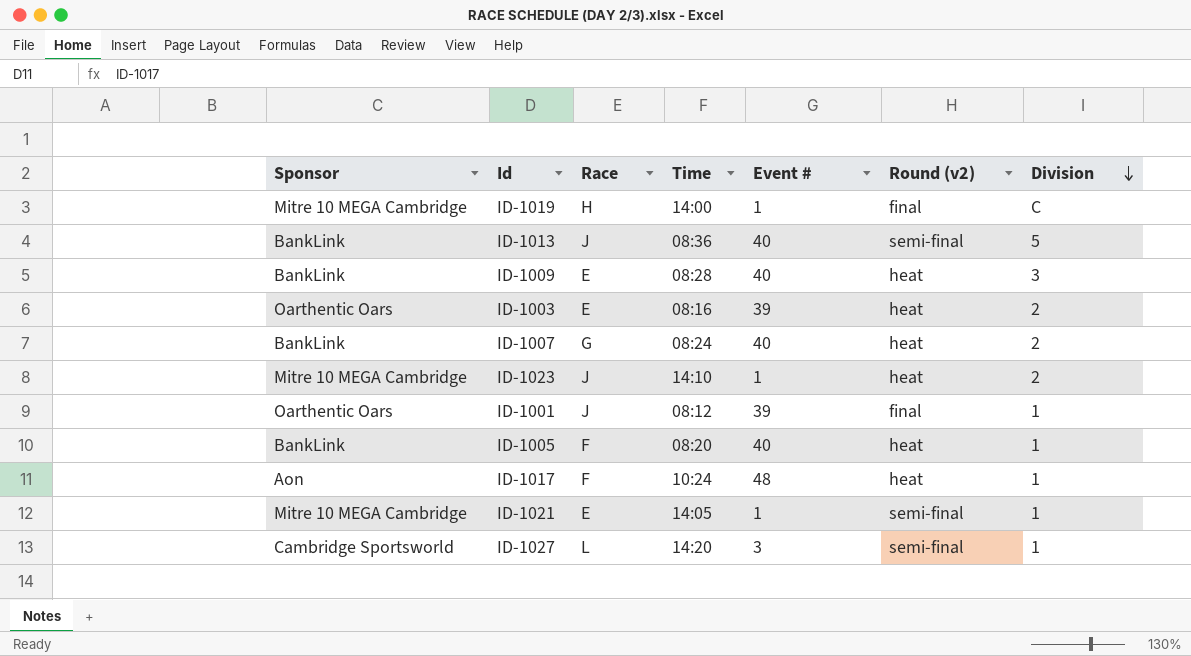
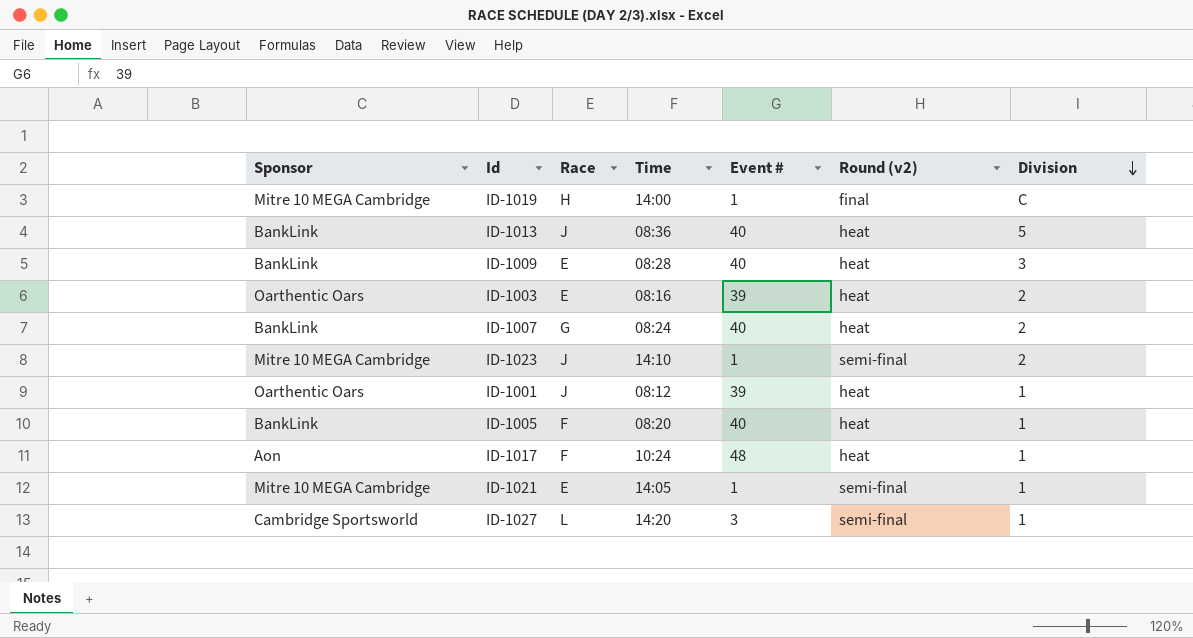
ID-1013 | Round (v2): semi-final -> heat
ID-1023 | Round (v2): heat -> semi-final
ID-1001 | Round (v2): final -> heat

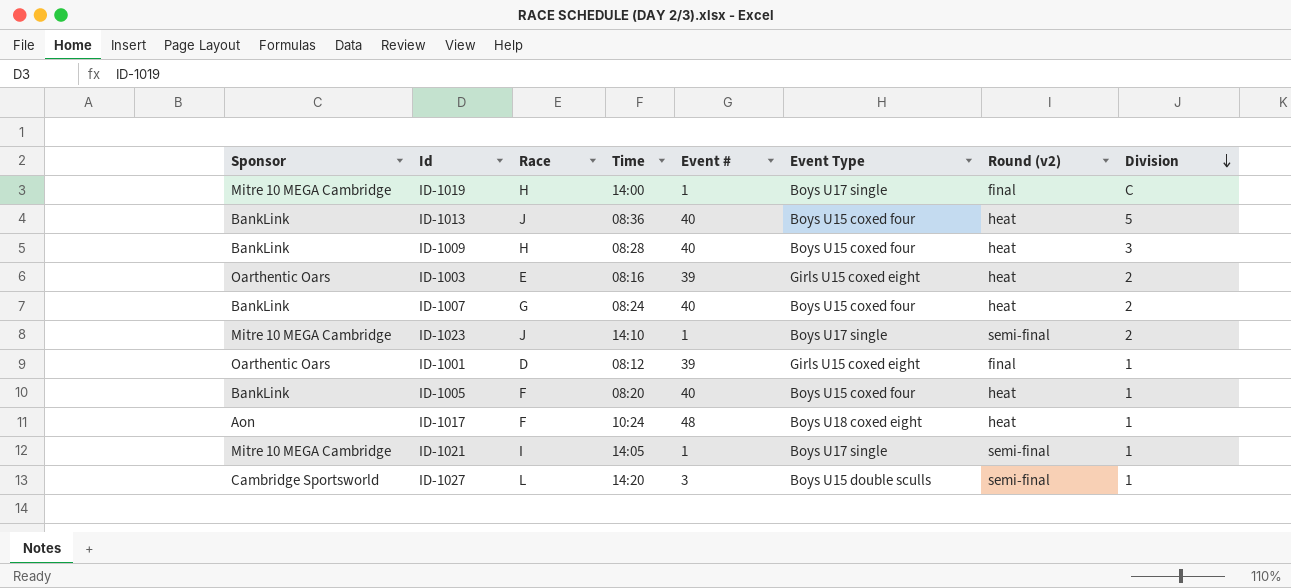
column Event Type | position: none -> 6
ID-1009 | Race: E -> H
ID-1001 | Race: J -> D
ID-1001 | Round (v2): heat -> final
ID-1021 | Race: E -> I

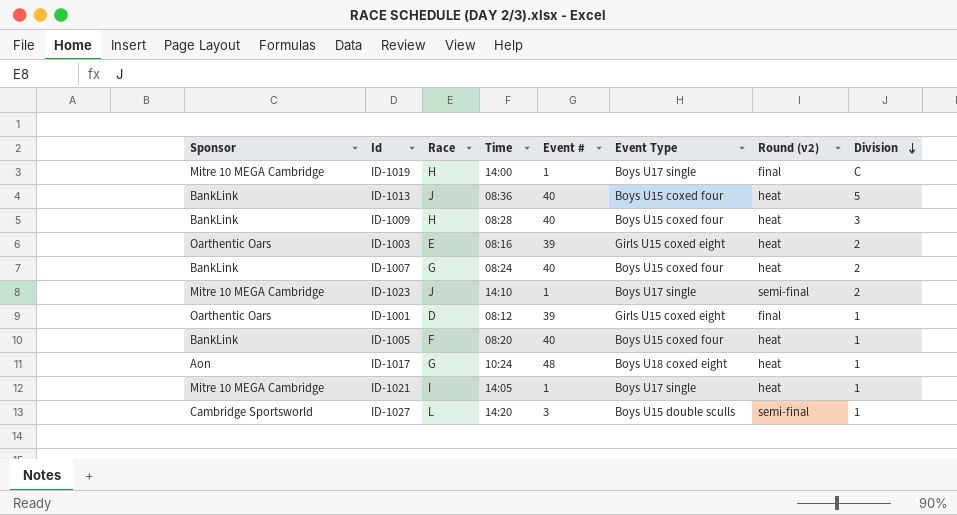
ID-1017 | Race: F -> G
ID-1021 | Round (v2): semi-final -> heat

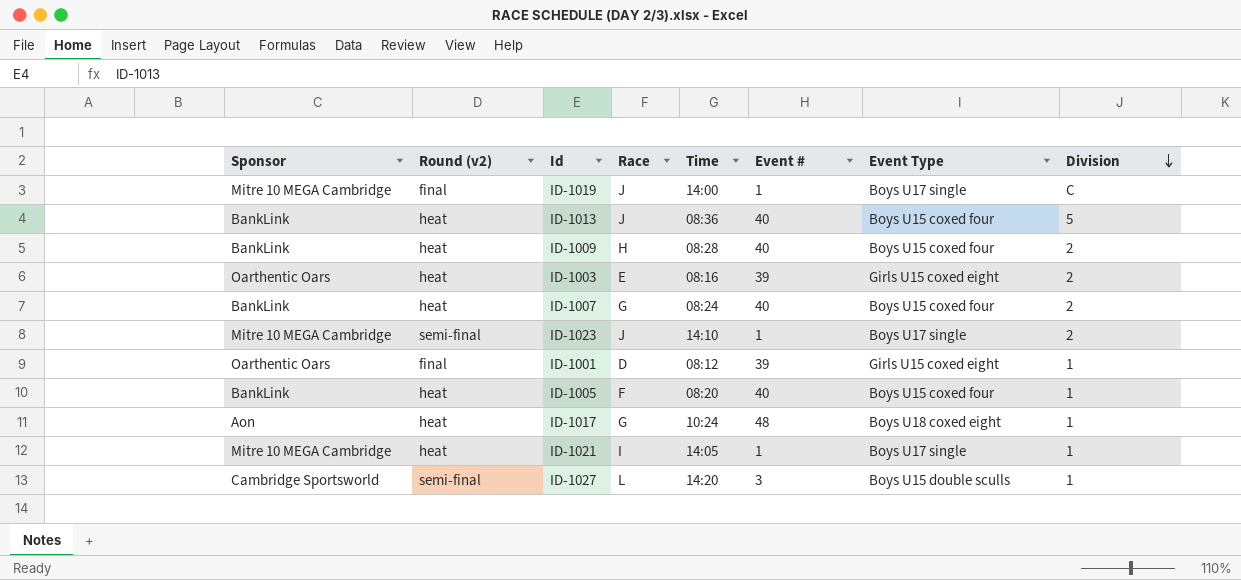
column Round (v2) | position: 7 -> 2
ID-1019 | Race: H -> J
ID-1009 | Division: 3 -> 2

